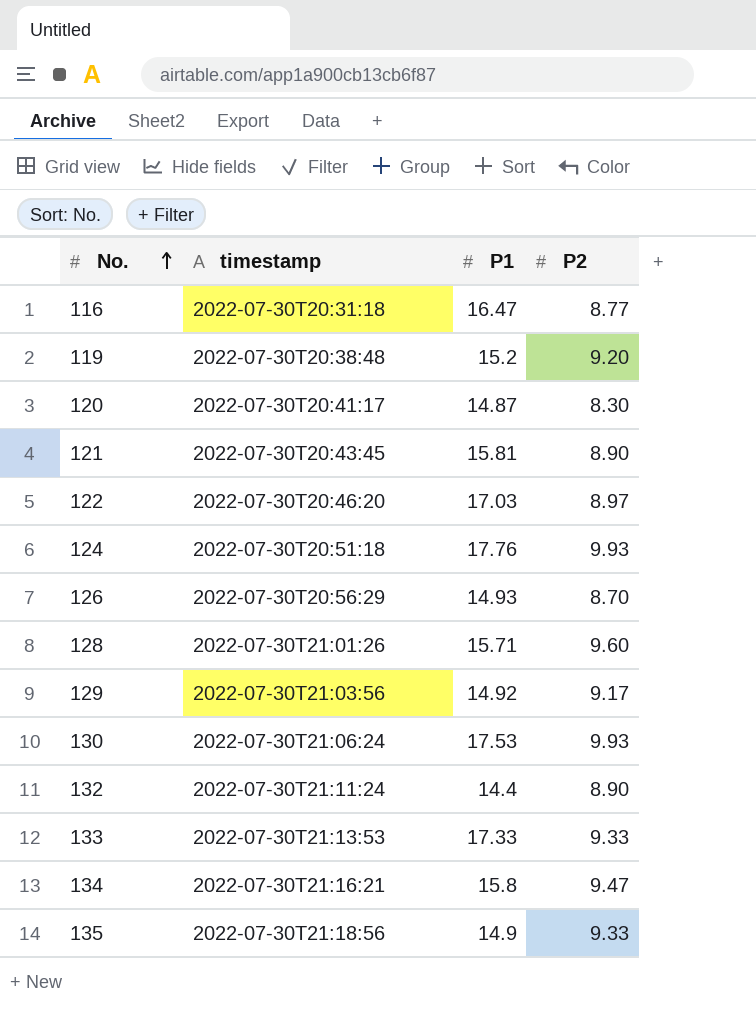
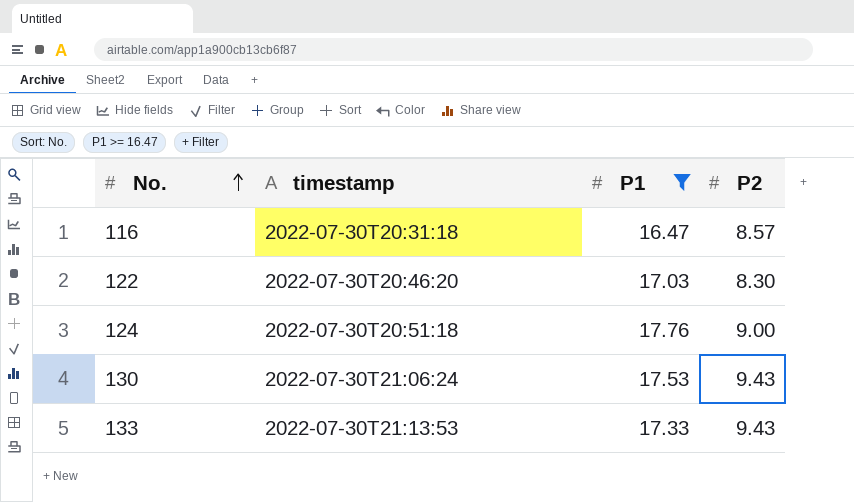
filter: none -> P1 >= 16.47
116 | P2: 8.77 -> 8.57
122 | P2: 8.97 -> 8.30
124 | P2: 9.93 -> 9.00
130 | P2: 9.93 -> 9.43
133 | P2: 9.33 -> 9.43

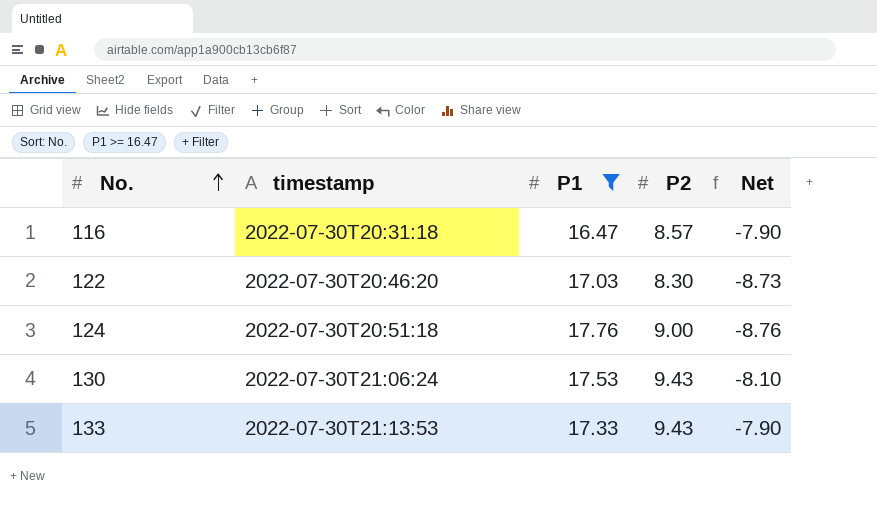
column Net | formula: none -> [P2] - [P1]

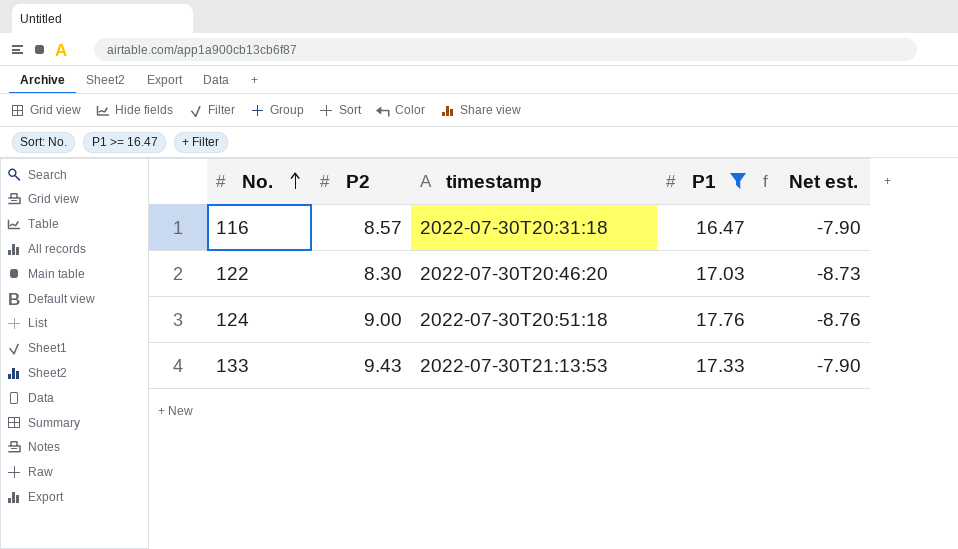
column P2 | position: 4 -> 2
column name: Net -> Net est.
row 130: 2022-07-30T21:06:24 | 17.53 | 9.43 | -8.10 -> none

